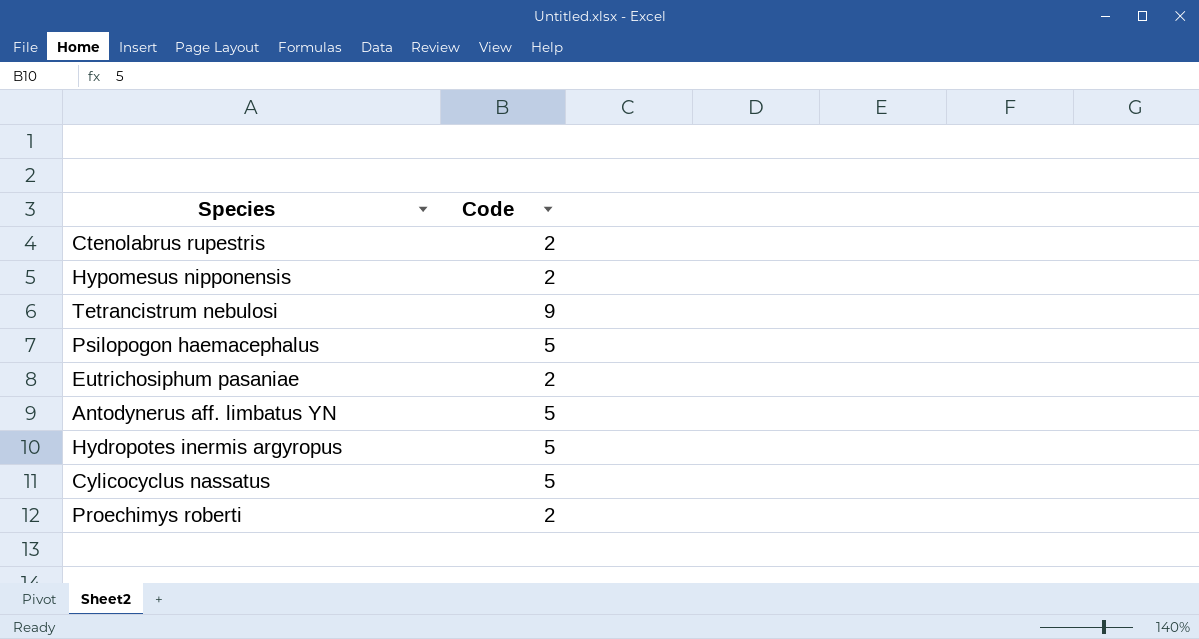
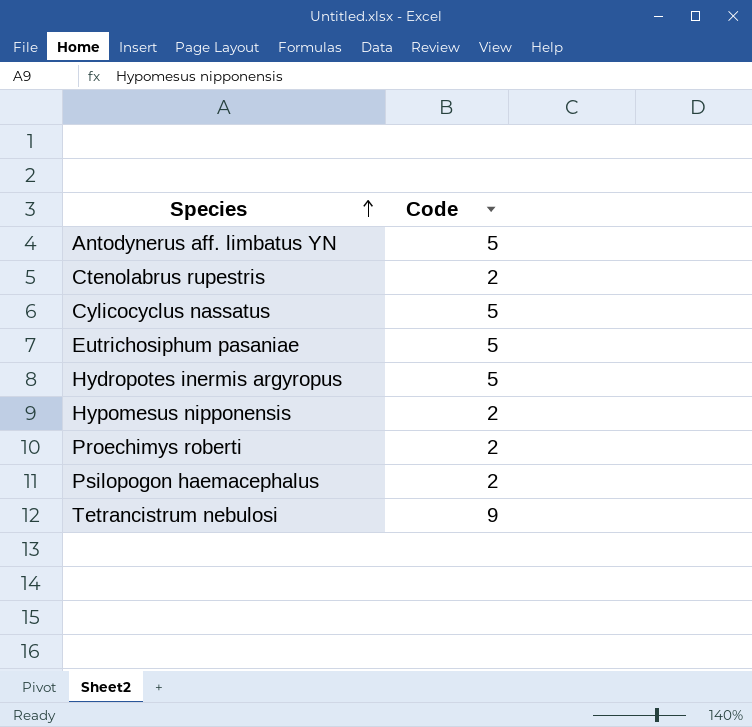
row order: none -> Species ascending
Eutrichosiphum pasaniae | Code: 2 -> 5
Psilopogon haemacephalus | Code: 5 -> 2

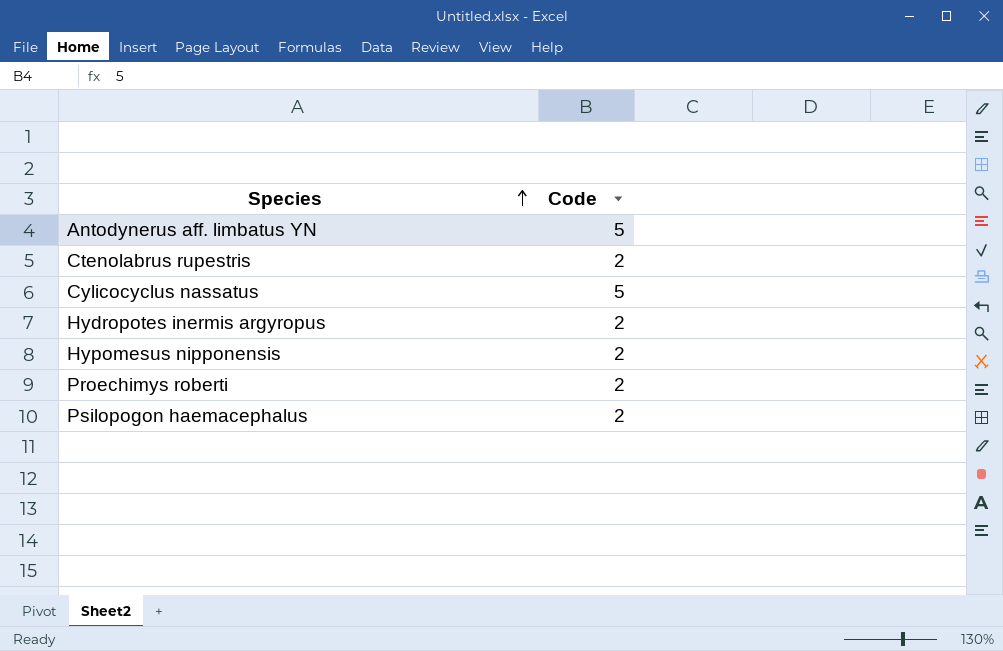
row Eutrichosiphum pasaniae: 5 -> none
row Tetrancistrum nebulosi: 9 -> none
Hydropotes inermis argyropus | Code: 5 -> 2

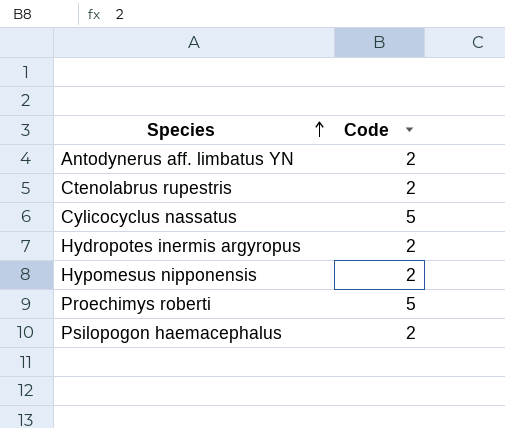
Antodynerus aff. limbatus YN | Code: 5 -> 2
Proechimys roberti | Code: 2 -> 5

